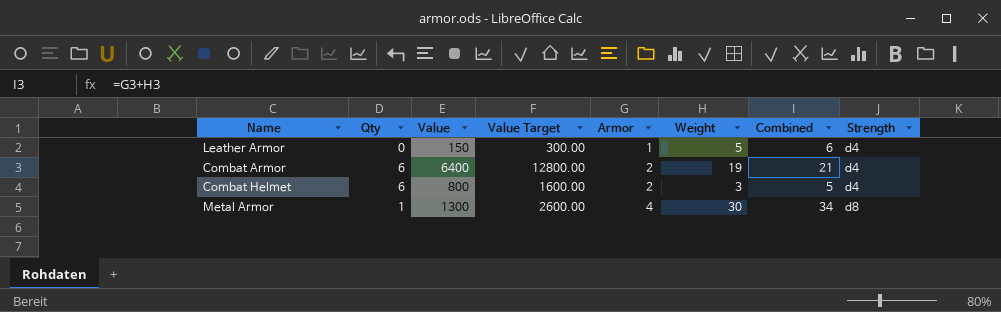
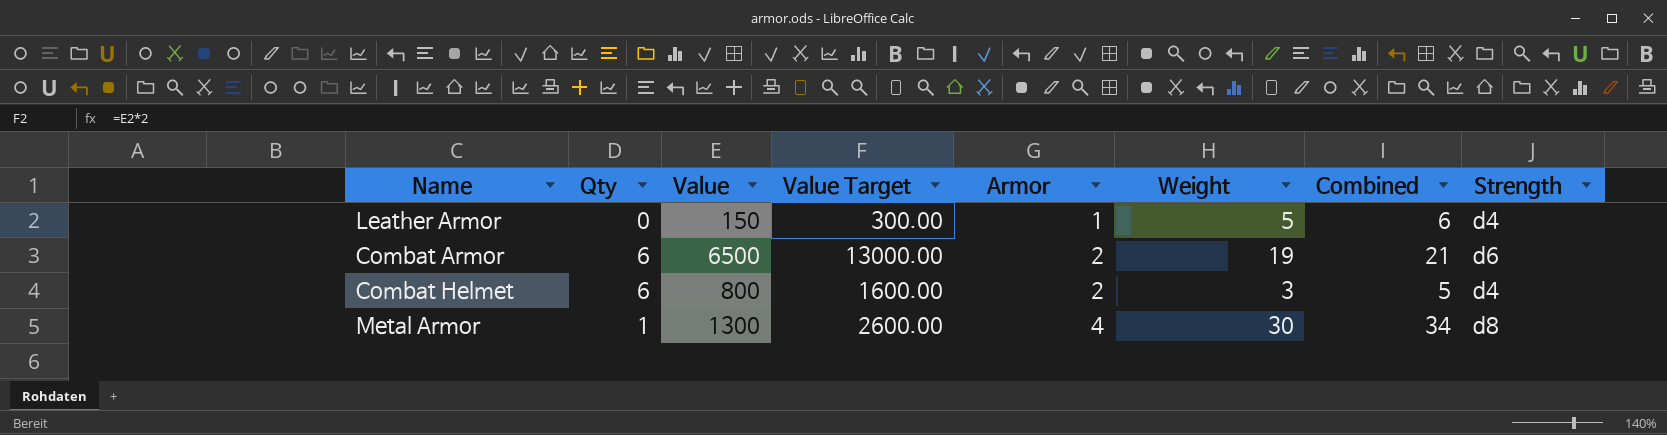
Combat Armor | Value: 6400 -> 6500
Combat Armor | Value Target: 12800.00 -> 13000.00
Combat Armor | Strength: d4 -> d6

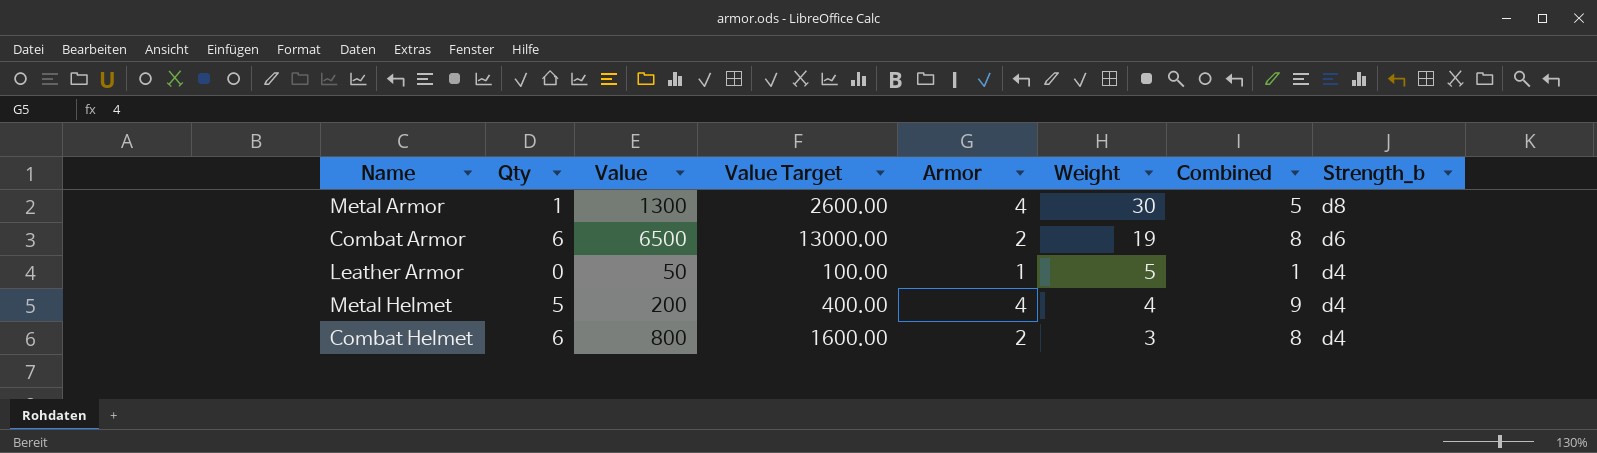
row order: Armor ascending -> Weight descending
column Combined | formula: [Armor] + [Weight] -> [Qty] + [Armor]
column name: Strength -> Strength_b
Leather Armor | Value: 150 -> 50
Leather Armor | Value Target: 300.00 -> 100.00
row Metal Helmet: none -> 5 | 200 | 400.00 | 4 | 4 | 9 | d4

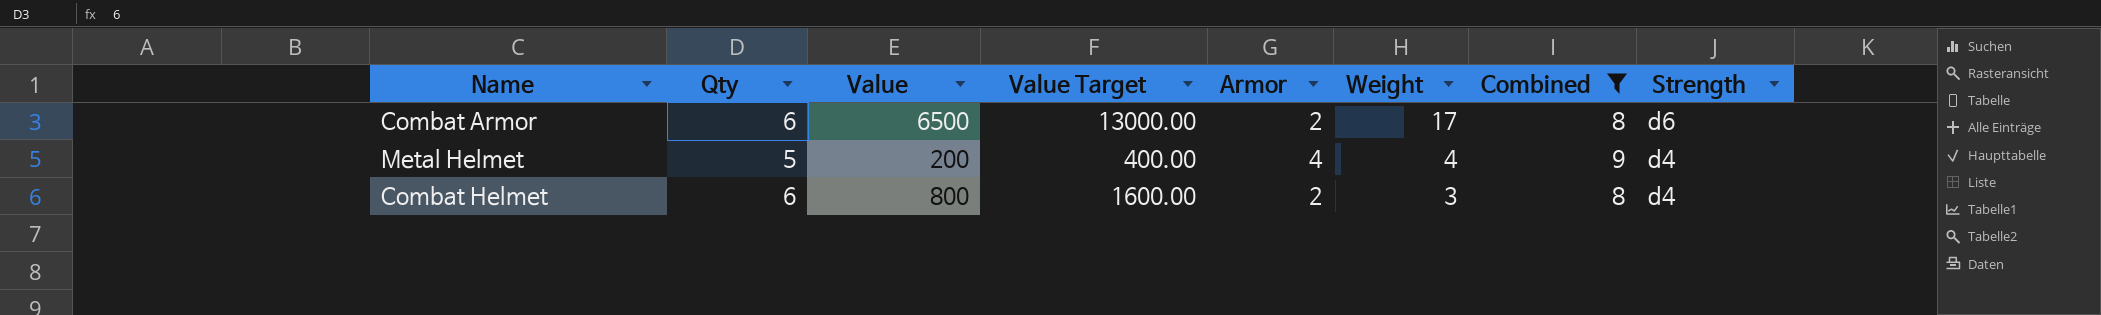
filter: none -> Combined >= 8
column name: Strength_b -> Strength
Combat Armor | Weight: 19 -> 17

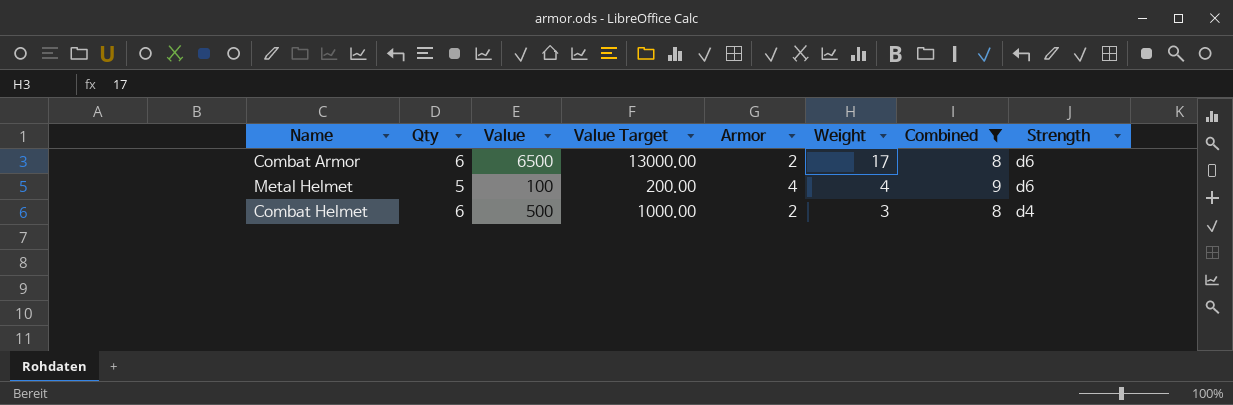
Metal Helmet | Value: 200 -> 100
Metal Helmet | Value Target: 400.00 -> 200.00
Metal Helmet | Strength: d4 -> d6
Combat Helmet | Value: 800 -> 500
Combat Helmet | Value Target: 1600.00 -> 1000.00

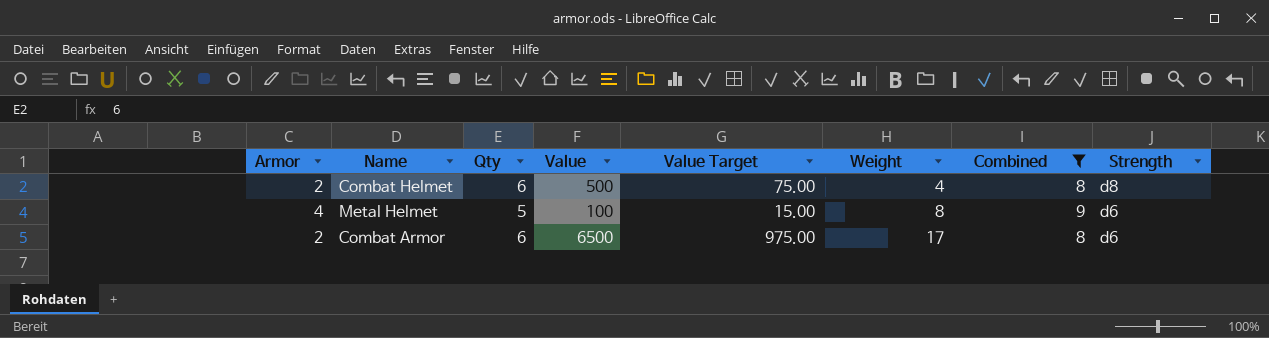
row order: Weight descending -> Weight ascending
column Armor | position: 5 -> 1
column Value Target | formula: [Value] * 2 -> [Value] * 0.15
Combat Helmet | Weight: 3 -> 4
Combat Helmet | Strength: d4 -> d8
Metal Helmet | Weight: 4 -> 8

